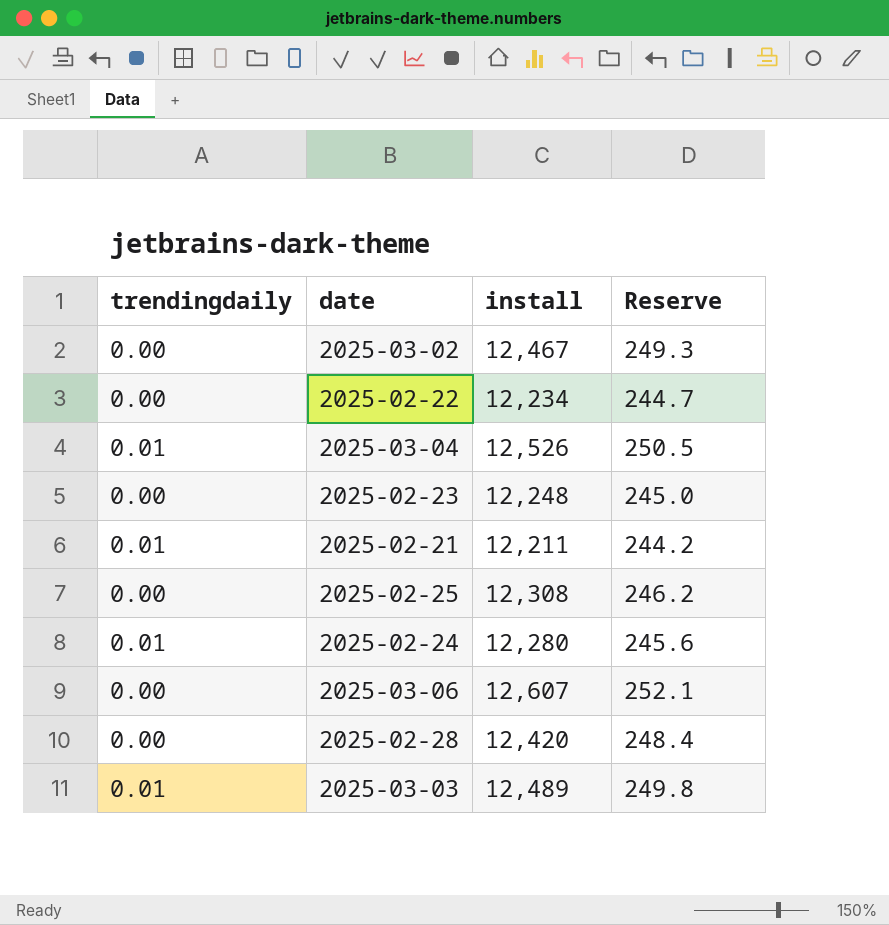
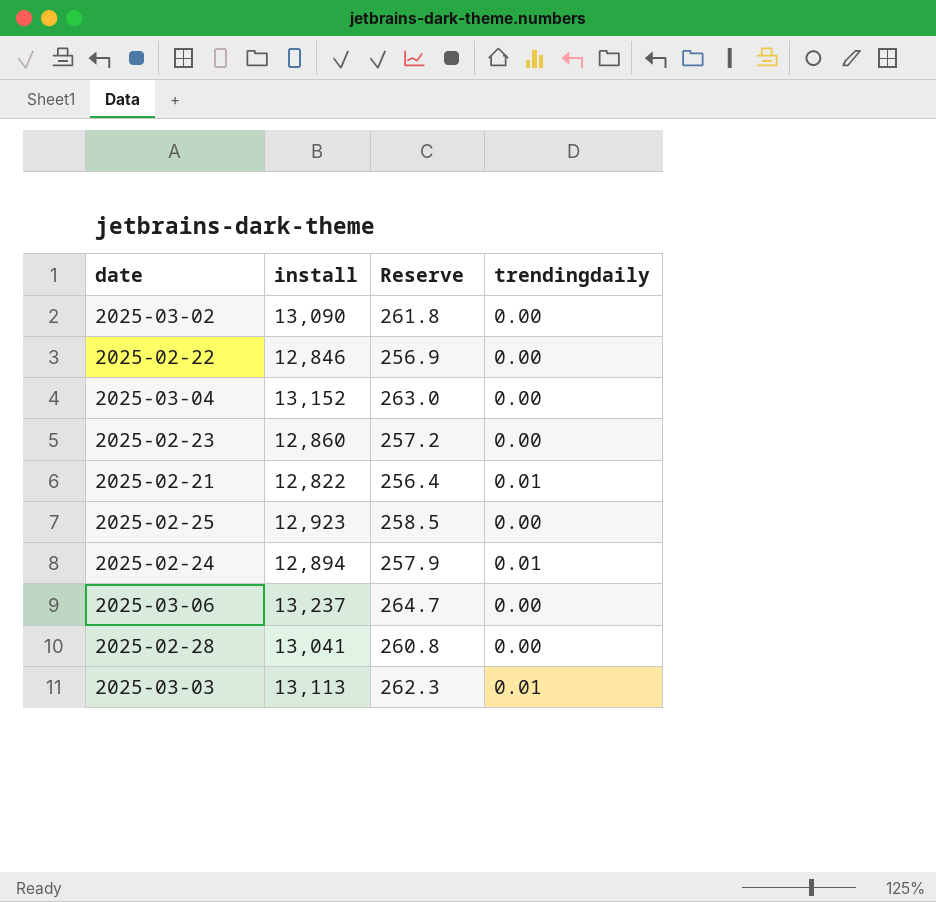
column trendingdaily | position: 1 -> 4
2025-03-02 | install: 12,467 -> 13,090
2025-03-02 | Reserve: 249.3 -> 261.8
2025-02-22 | install: 12,234 -> 12,846
2025-02-22 | Reserve: 244.7 -> 256.9
2025-03-04 | install: 12,526 -> 13,152
2025-03-04 | Reserve: 250.5 -> 263.0
2025-03-04 | trendingdaily: 0.01 -> 0.00
2025-02-23 | install: 12,248 -> 12,860
2025-02-23 | Reserve: 245.0 -> 257.2
2025-02-21 | install: 12,211 -> 12,822
2025-02-21 | Reserve: 244.2 -> 256.4
2025-02-25 | install: 12,308 -> 12,923
2025-02-25 | Reserve: 246.2 -> 258.5
2025-02-24 | install: 12,280 -> 12,894
2025-02-24 | Reserve: 245.6 -> 257.9
2025-03-06 | install: 12,607 -> 13,237
2025-03-06 | Reserve: 252.1 -> 264.7
2025-02-28 | install: 12,420 -> 13,041
2025-02-28 | Reserve: 248.4 -> 260.8
2025-03-03 | install: 12,489 -> 13,113
2025-03-03 | Reserve: 249.8 -> 262.3

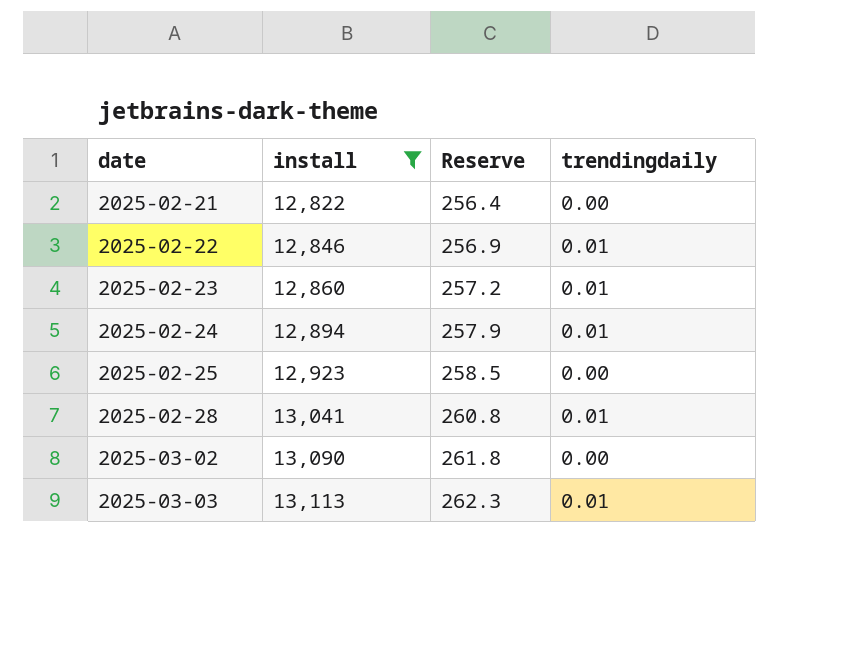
filter: none -> install <= 13,113
row order: none -> date ascending
2025-02-21 | trendingdaily: 0.01 -> 0.00
2025-02-22 | trendingdaily: 0.00 -> 0.01
2025-02-23 | trendingdaily: 0.00 -> 0.01
2025-02-28 | trendingdaily: 0.00 -> 0.01

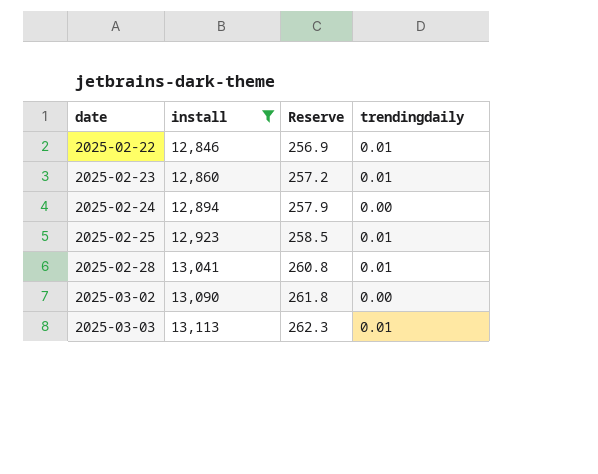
row 2025-02-21: 12,822 | 256.4 | 0.00 -> none
2025-02-24 | trendingdaily: 0.01 -> 0.00
2025-02-25 | trendingdaily: 0.00 -> 0.01

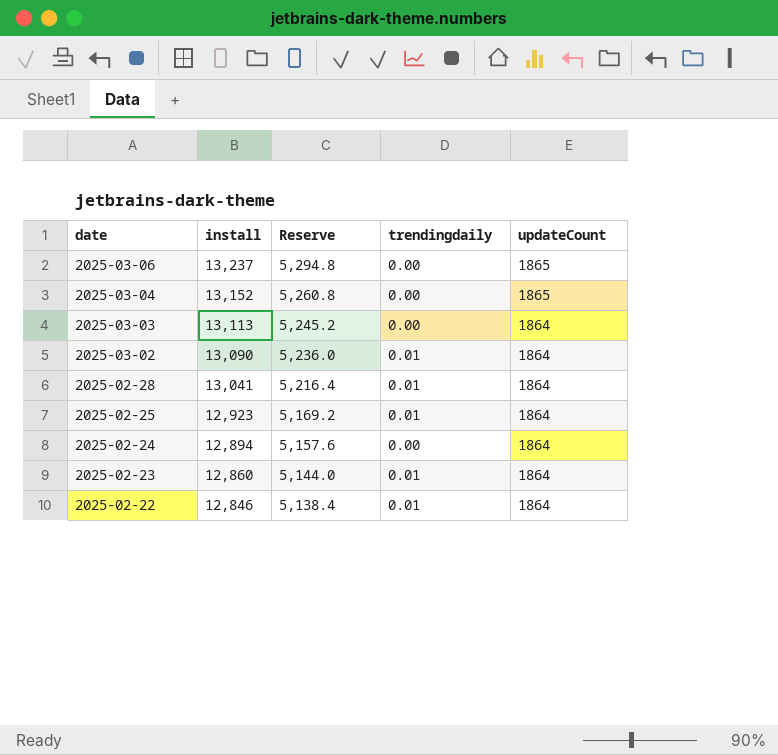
filter: install <= 13,113 -> none
row order: date ascending -> date descending
column Reserve | formula: [install] * 0.02 -> [install] * 0.4
column updateCount | position: none -> 5
2025-03-03 | trendingdaily: 0.01 -> 0.00
2025-03-02 | trendingdaily: 0.00 -> 0.01

